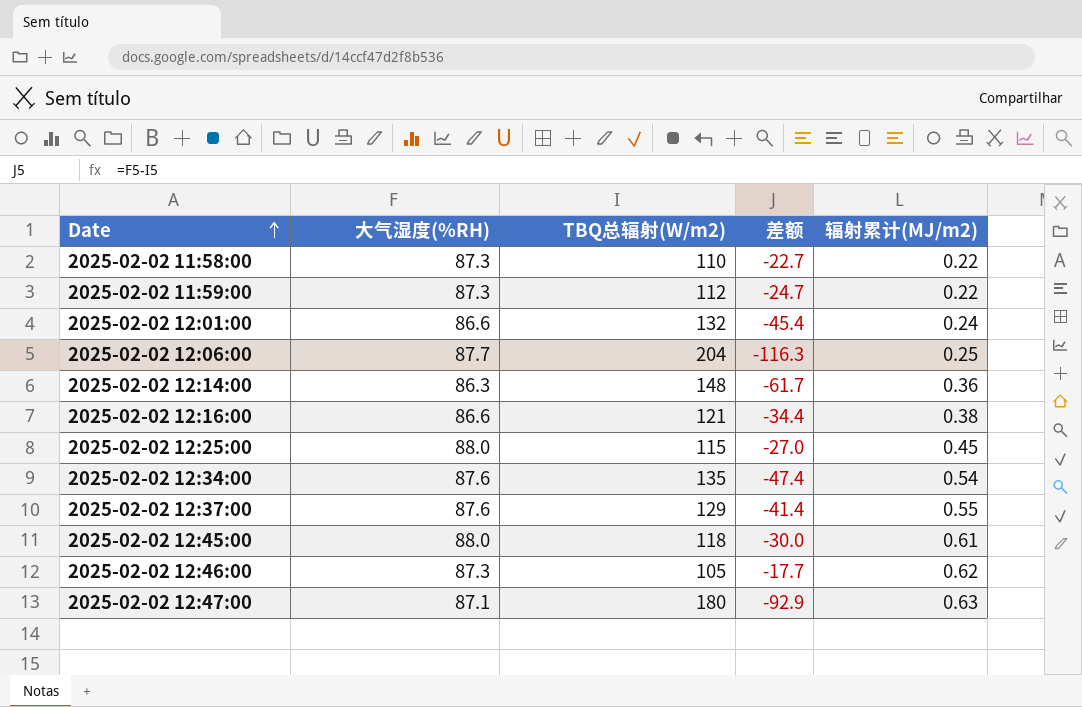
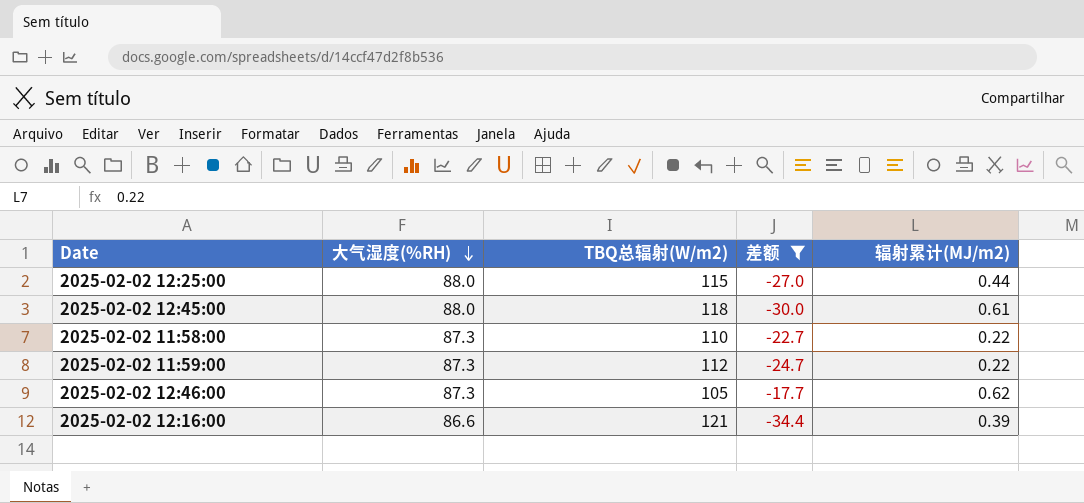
filter: none -> 差额 >= -34.4
row order: Date ascending -> 大气湿度(%RH) descending
2025-02-02 12:25:00 | 辐射累计(MJ/m2): 0.45 -> 0.44
2025-02-02 12:16:00 | 辐射累计(MJ/m2): 0.38 -> 0.39

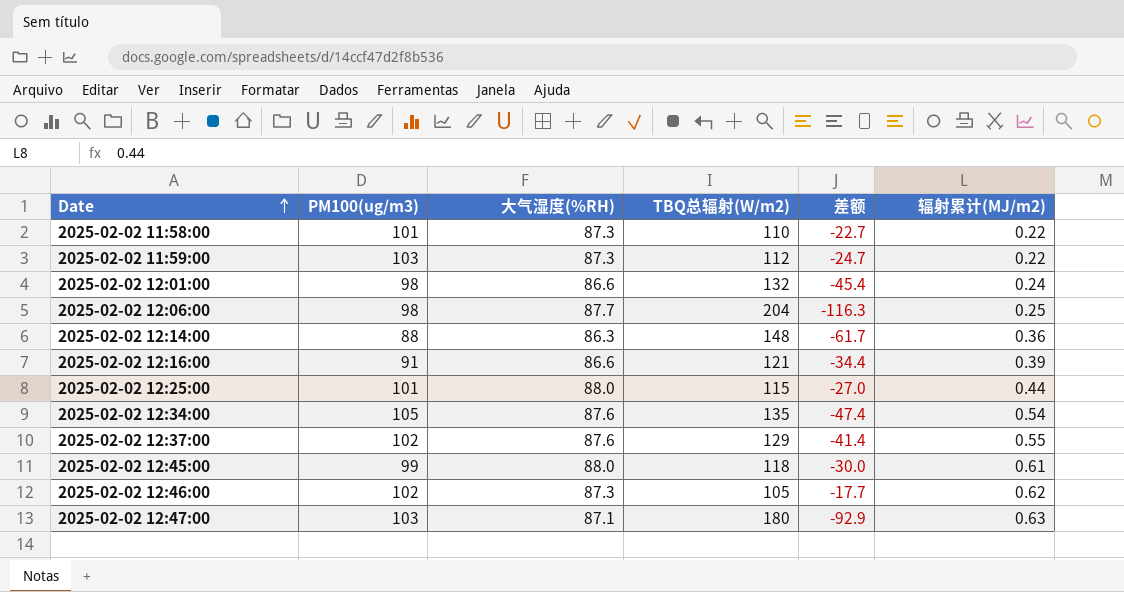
filter: 差额 >= -34.4 -> none
row order: 大气湿度(%RH) descending -> Date ascending
column PM100(ug/m3) | position: none -> 2

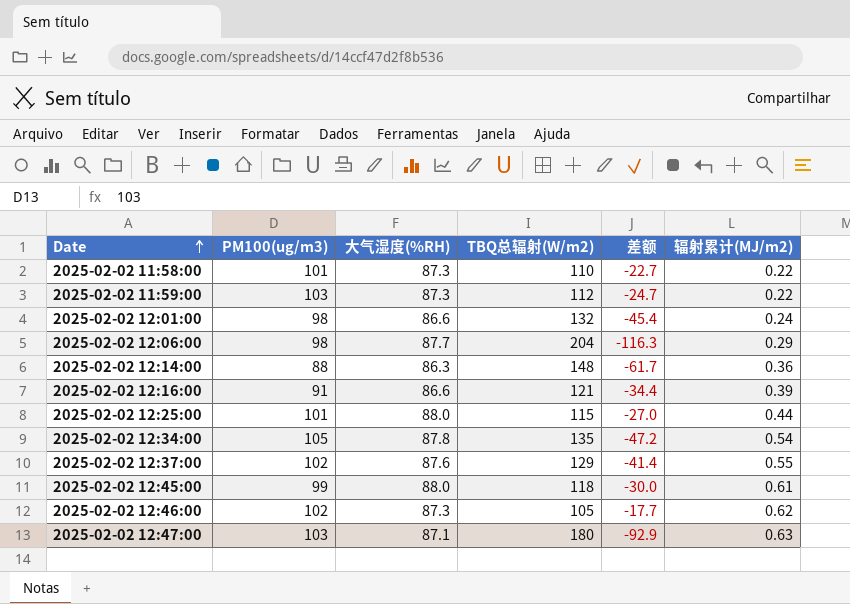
2025-02-02 12:06:00 | 辐射累计(MJ/m2): 0.25 -> 0.29
2025-02-02 12:34:00 | 大气湿度(%RH): 87.6 -> 87.8
2025-02-02 12:34:00 | 差额: -47.4 -> -47.2

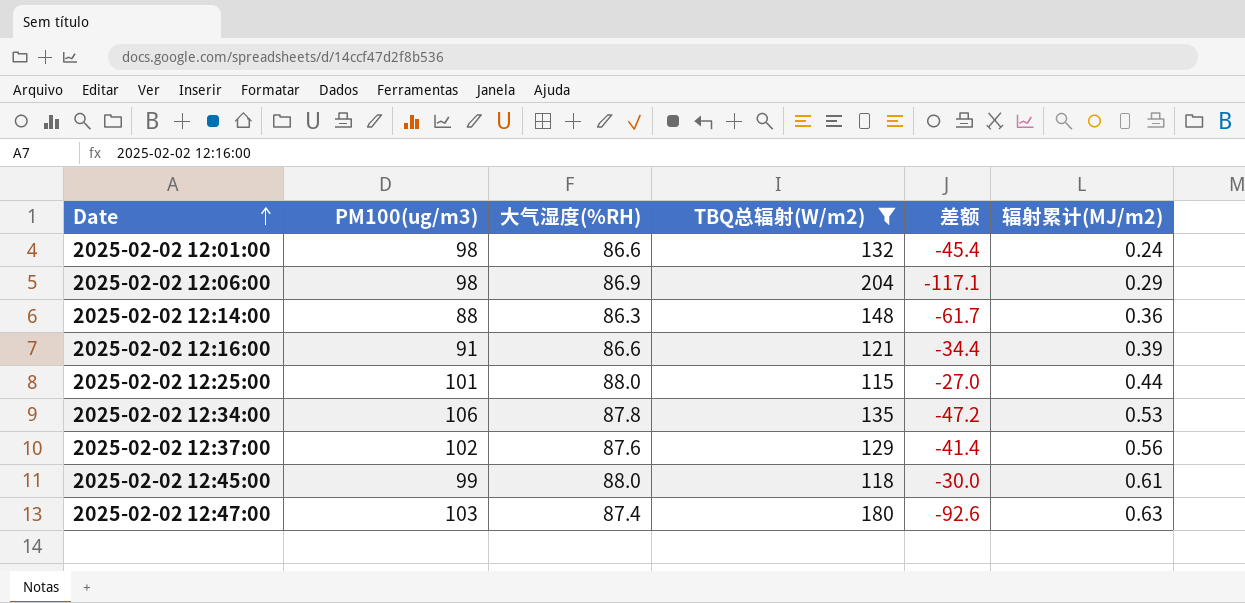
filter: none -> TBQ总辐射(W/m2) >= 115
2025-02-02 12:06:00 | 大气湿度(%RH): 87.7 -> 86.9
2025-02-02 12:06:00 | 差额: -116.3 -> -117.1
2025-02-02 12:34:00 | PM100(ug/m3): 105 -> 106
2025-02-02 12:34:00 | 辐射累计(MJ/m2): 0.54 -> 0.53
2025-02-02 12:37:00 | 辐射累计(MJ/m2): 0.55 -> 0.56
2025-02-02 12:47:00 | 大气湿度(%RH): 87.1 -> 87.4
2025-02-02 12:47:00 | 差额: -92.9 -> -92.6

